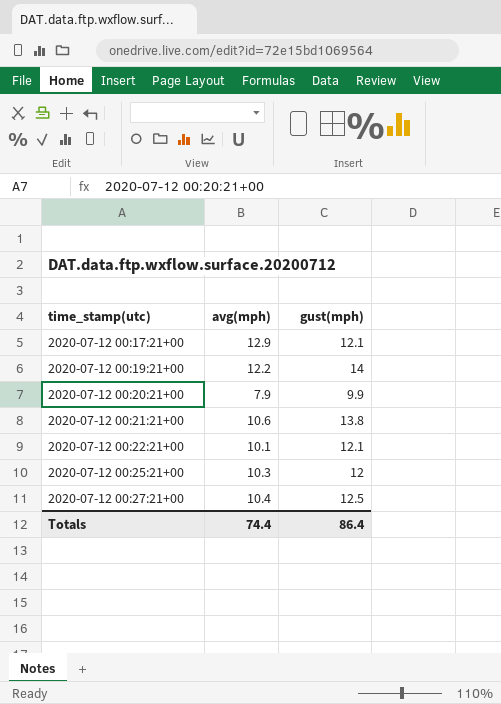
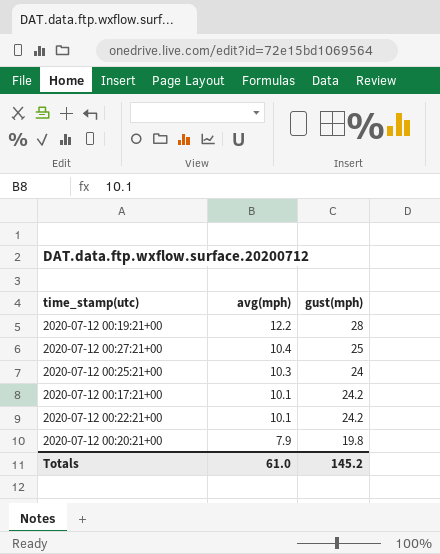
row order: time_stamp(utc) ascending -> avg(mph) descending
row 2020-07-12 00:21:21+00: 10.6 | 13.8 -> none
2020-07-12 00:19:21+00 | gust(mph): 14 -> 28
2020-07-12 00:27:21+00 | gust(mph): 12.5 -> 25
2020-07-12 00:25:21+00 | gust(mph): 12 -> 24
2020-07-12 00:17:21+00 | avg(mph): 12.9 -> 10.1
2020-07-12 00:17:21+00 | gust(mph): 12.1 -> 24.2
2020-07-12 00:22:21+00 | gust(mph): 12.1 -> 24.2
2020-07-12 00:20:21+00 | gust(mph): 9.9 -> 19.8
Totals | avg(mph): 74.4 -> 61.0
Totals | gust(mph): 86.4 -> 145.2

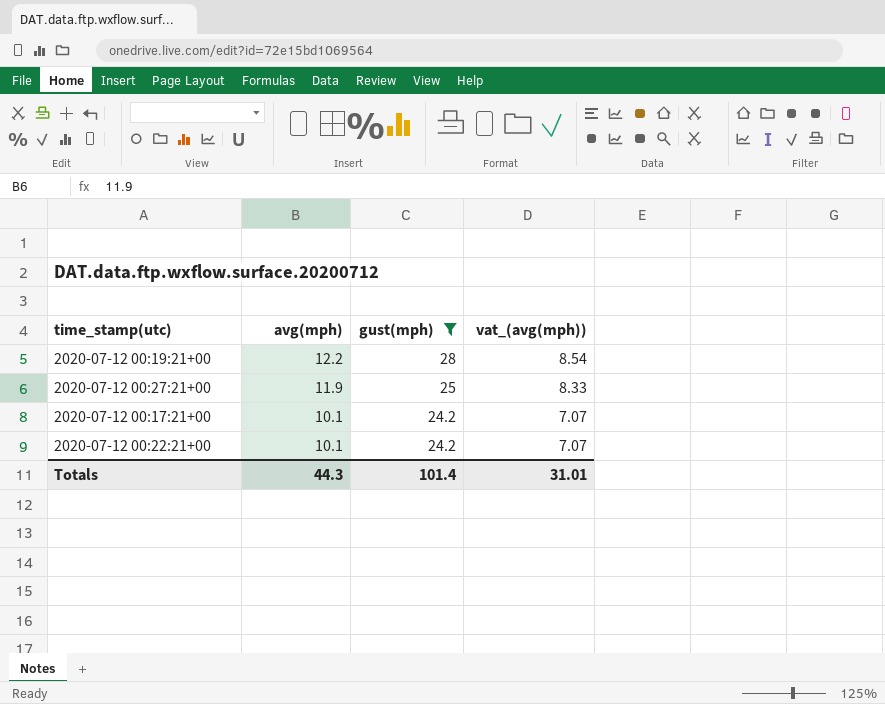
filter: none -> gust(mph) >= 24.2
column vat_(avg(mph)) | formula: none -> [avg(mph)] * 0.7
2020-07-12 00:27:21+00 | avg(mph): 10.4 -> 11.9
Totals | avg(mph): 61.0 -> 44.3
Totals | gust(mph): 145.2 -> 101.4

